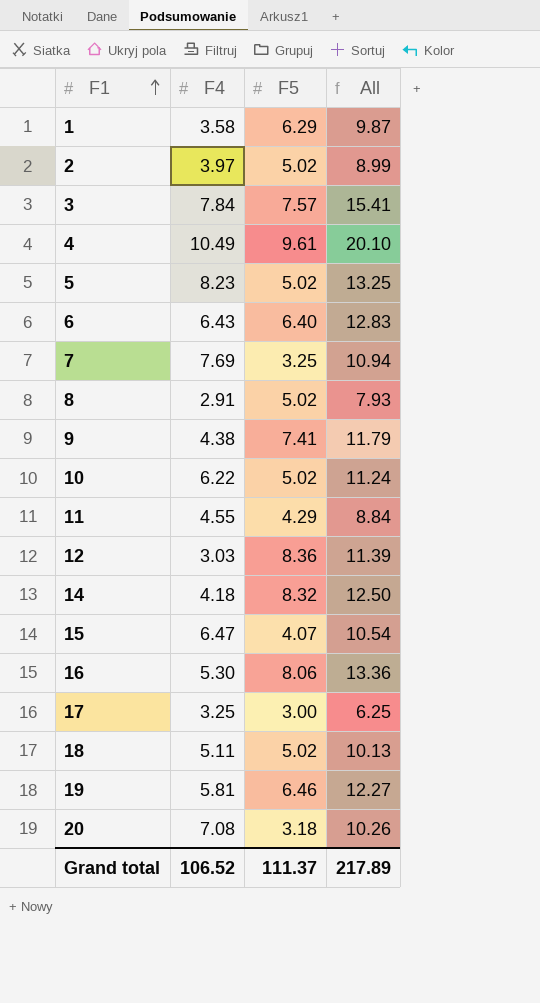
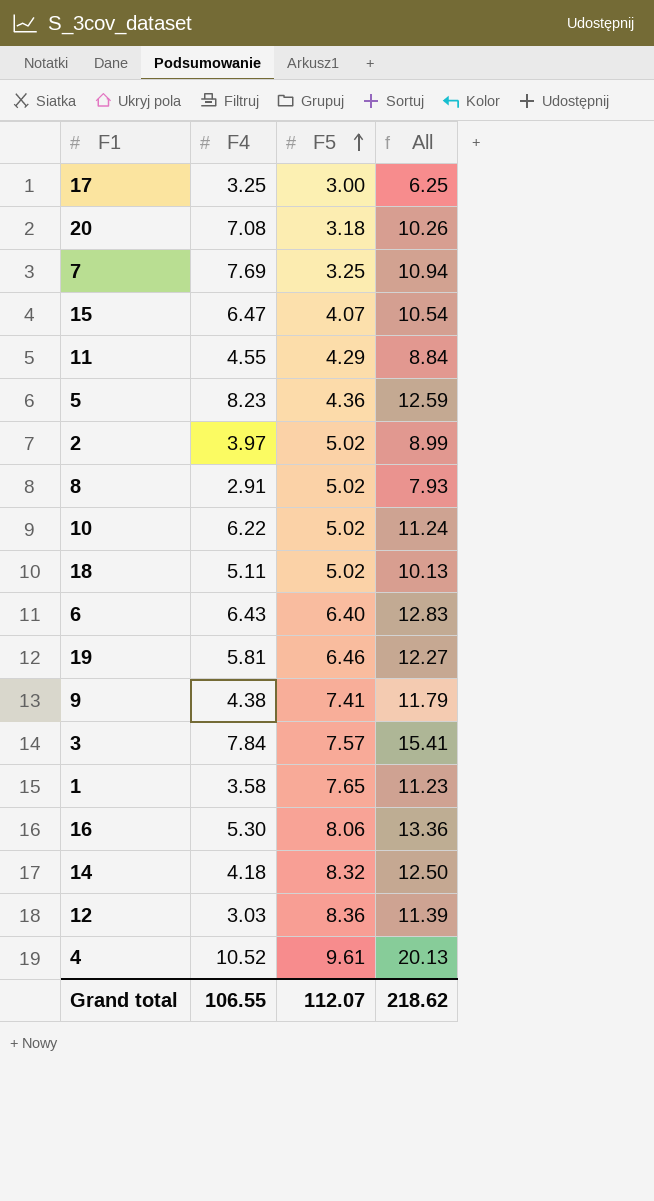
row order: F1 ascending -> F5 ascending
5 | F5: 5.02 -> 4.36
5 | All: 13.25 -> 12.59
1 | F5: 6.29 -> 7.65
1 | All: 9.87 -> 11.23
4 | F4: 10.49 -> 10.52
4 | All: 20.10 -> 20.13
Grand total | F4: 106.52 -> 106.55
Grand total | F5: 111.37 -> 112.07
Grand total | All: 217.89 -> 218.62

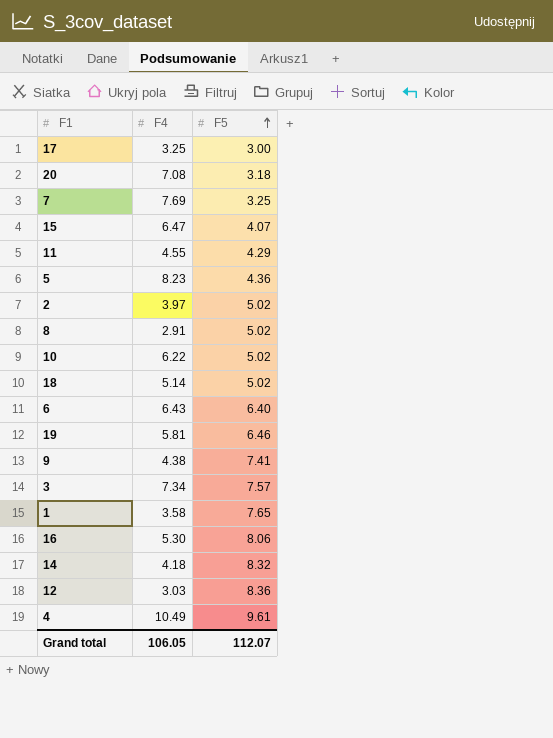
column All | formula: [F4] + [F5] -> none
18 | F4: 5.11 -> 5.14
3 | F4: 7.84 -> 7.34
4 | F4: 10.52 -> 10.49
Grand total | F4: 106.55 -> 106.05

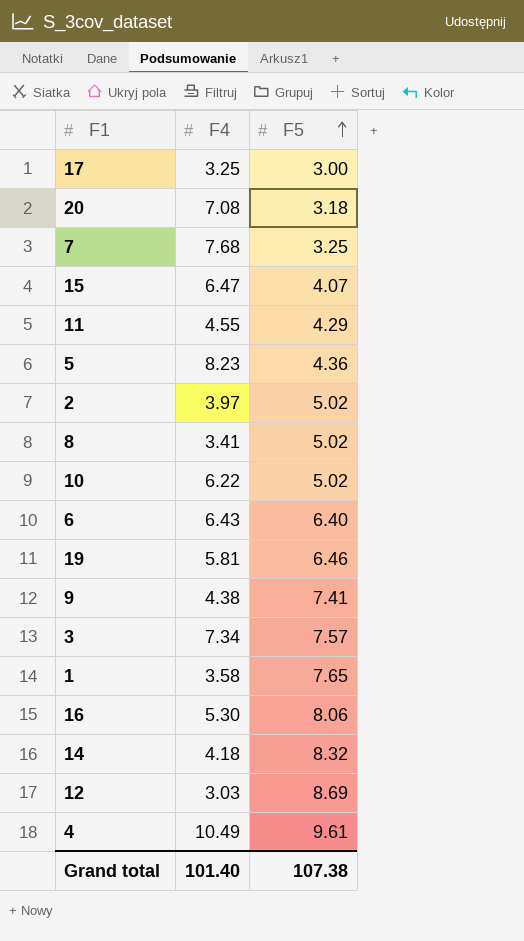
row 18: 5.14 | 5.02 -> none
7 | F4: 7.69 -> 7.68
8 | F4: 2.91 -> 3.41
12 | F5: 8.36 -> 8.69
Grand total | F4: 106.05 -> 101.40
Grand total | F5: 112.07 -> 107.38

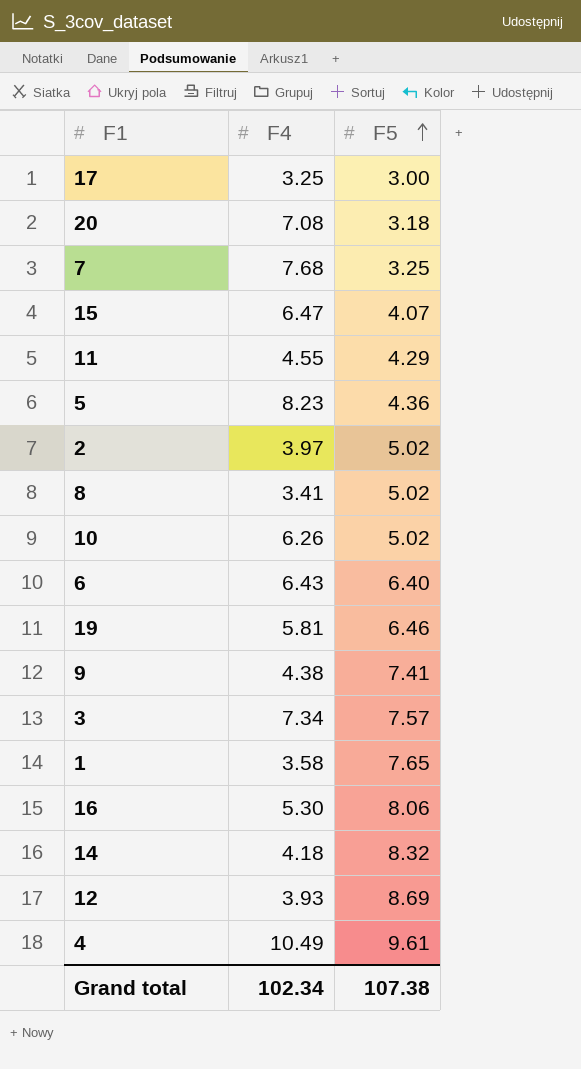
10 | F4: 6.22 -> 6.26
12 | F4: 3.03 -> 3.93
Grand total | F4: 101.40 -> 102.34

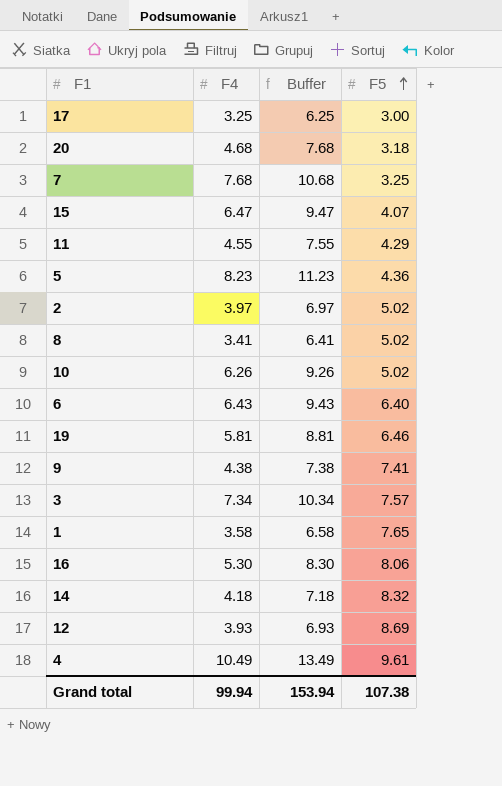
column Buffer | formula: none -> [F4] + 3
20 | F4: 7.08 -> 4.68
Grand total | F4: 102.34 -> 99.94

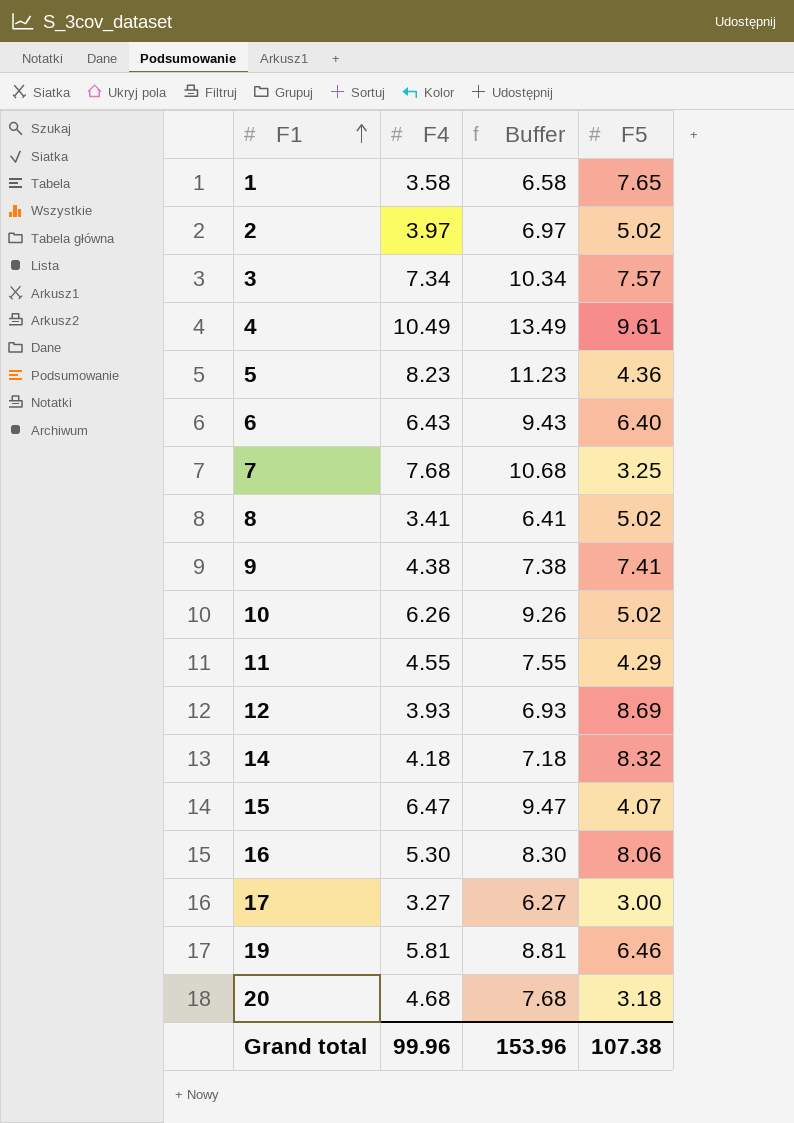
row order: F5 ascending -> F1 ascending
17 | F4: 3.25 -> 3.27
17 | Buffer: 6.25 -> 6.27
Grand total | F4: 99.94 -> 99.96
Grand total | Buffer: 153.94 -> 153.96

